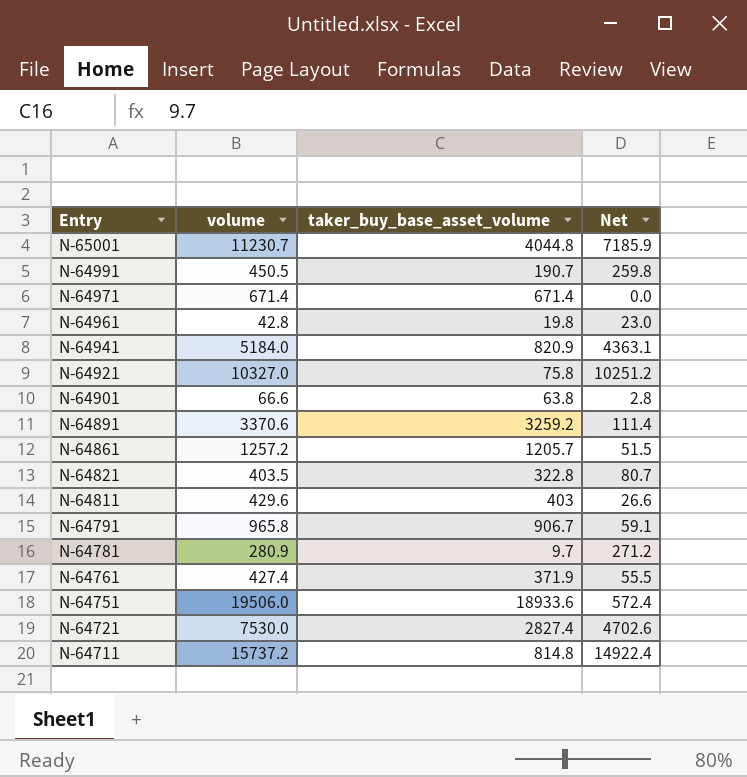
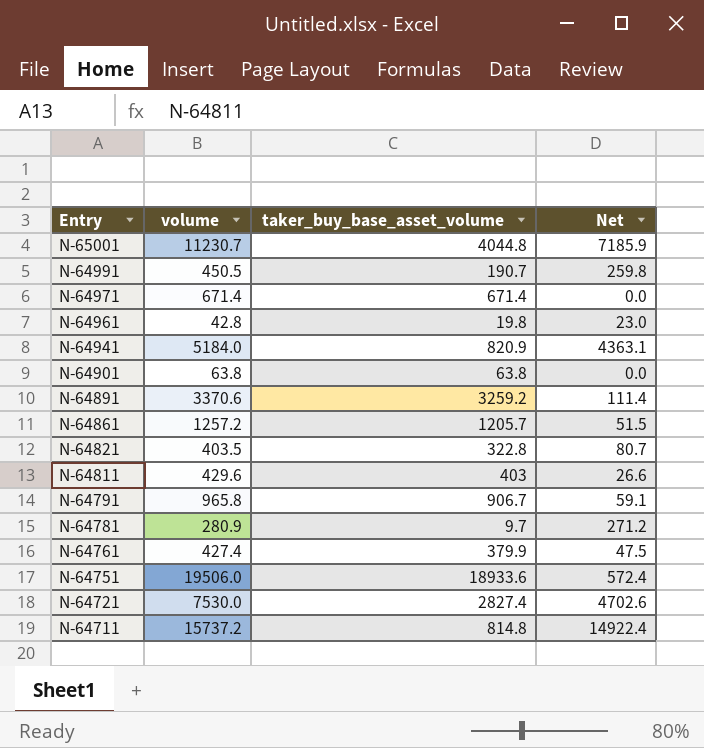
row N-64921: 10327.0 | 75.8 | 10251.2 -> none
N-64901 | volume: 66.6 -> 63.8
N-64901 | Net: 2.8 -> 0.0
N-64761 | taker_buy_base_asset_volume: 371.9 -> 379.9
N-64761 | Net: 55.5 -> 47.5

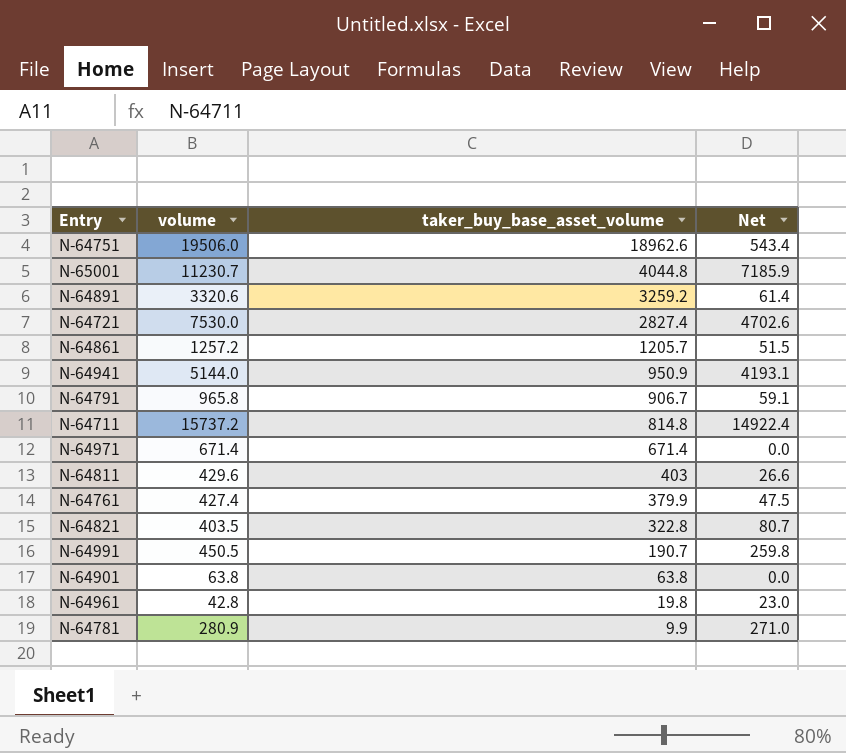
row order: Entry descending -> taker_buy_base_asset_volume descending
N-64751 | taker_buy_base_asset_volume: 18933.6 -> 18962.6
N-64751 | Net: 572.4 -> 543.4
N-64891 | volume: 3370.6 -> 3320.6
N-64891 | Net: 111.4 -> 61.4
N-64941 | volume: 5184.0 -> 5144.0
N-64941 | taker_buy_base_asset_volume: 820.9 -> 950.9
N-64941 | Net: 4363.1 -> 4193.1
N-64781 | taker_buy_base_asset_volume: 9.7 -> 9.9
N-64781 | Net: 271.2 -> 271.0

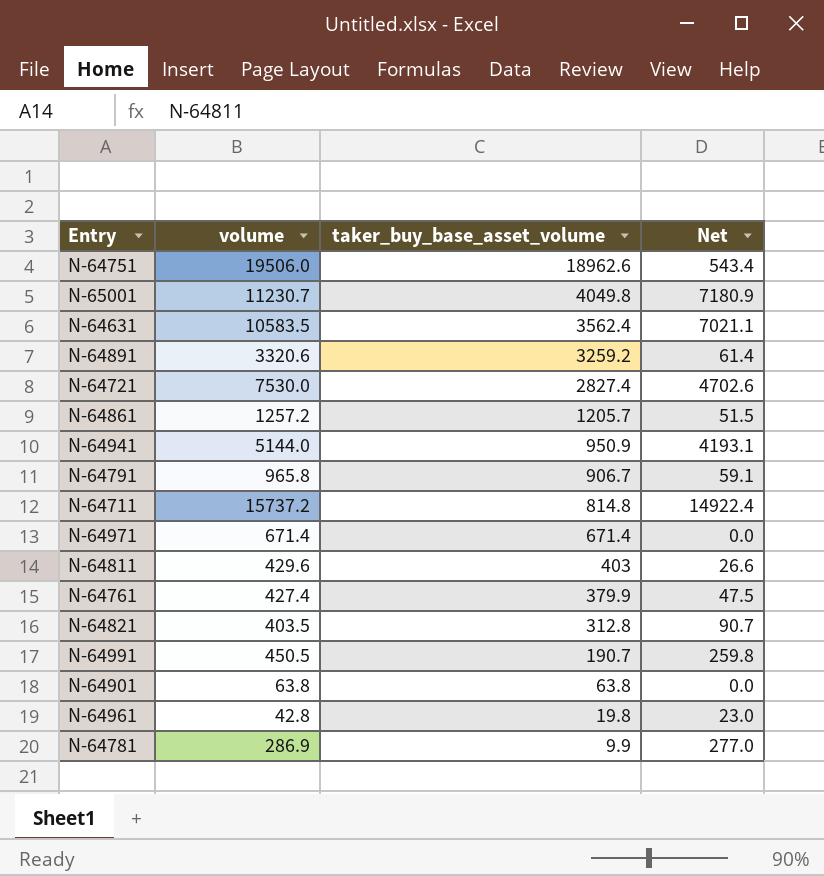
N-65001 | taker_buy_base_asset_volume: 4044.8 -> 4049.8
N-65001 | Net: 7185.9 -> 7180.9
row N-64631: none -> 10583.5 | 3562.4 | 7021.1
N-64821 | taker_buy_base_asset_volume: 322.8 -> 312.8
N-64821 | Net: 80.7 -> 90.7
N-64781 | volume: 280.9 -> 286.9
N-64781 | Net: 271.0 -> 277.0

